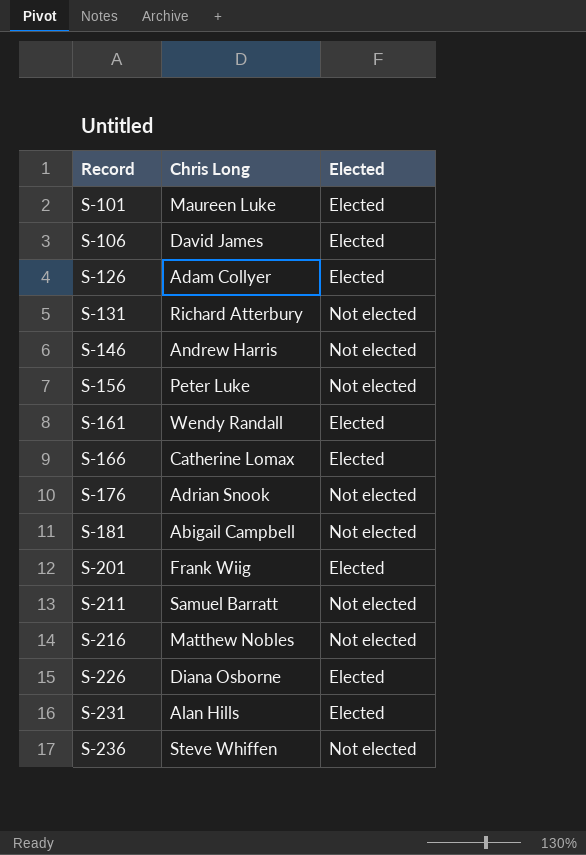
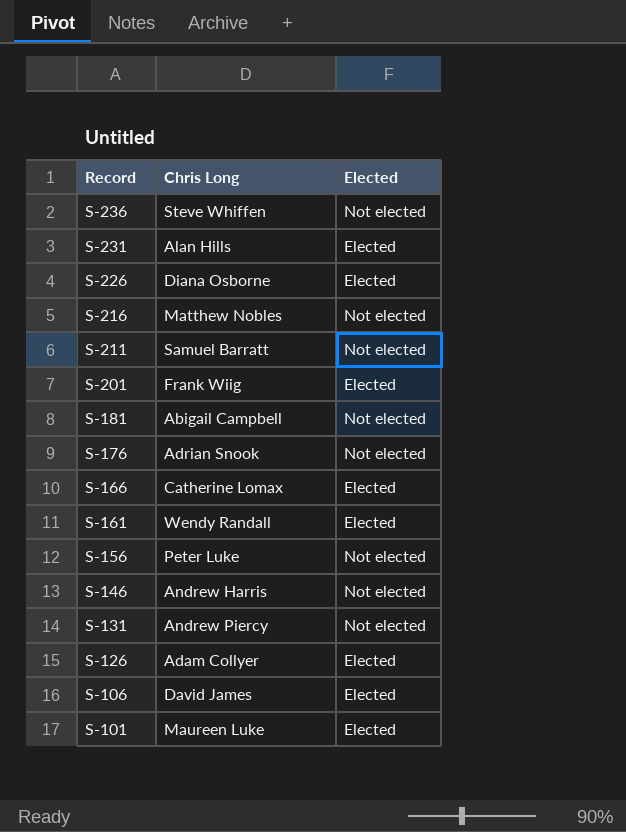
row order: Record ascending -> Record descending
S-131 | Chris Long: Richard Atterbury -> Andrew Piercy

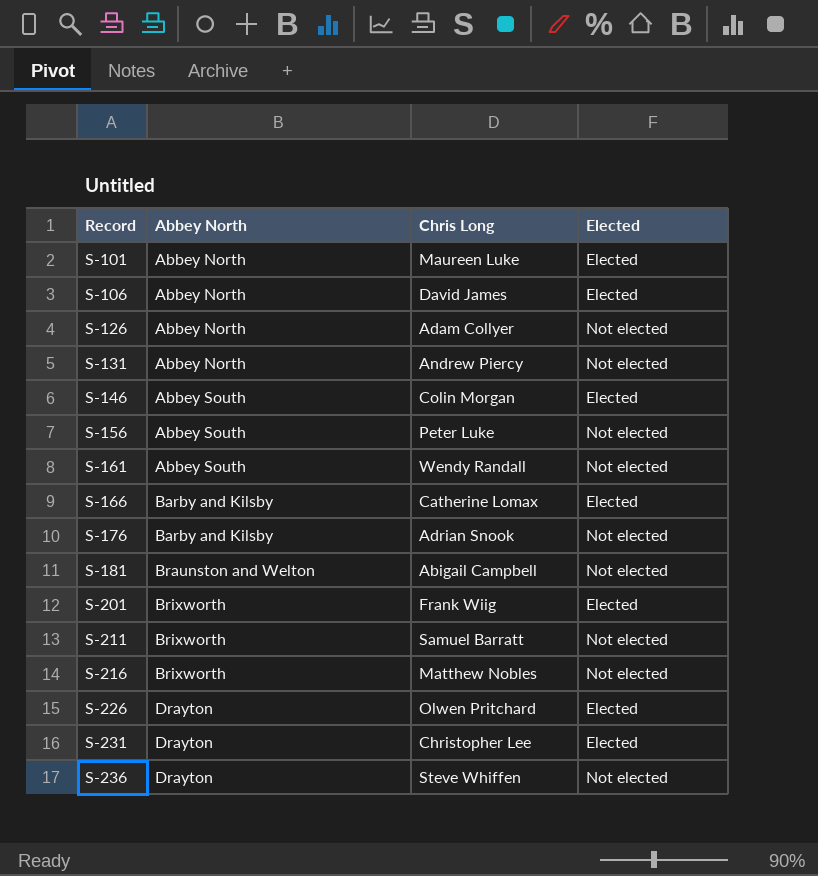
row order: Record descending -> Record ascending
column Abbey North | position: none -> 2
S-126 | Elected: Elected -> Not elected
S-146 | Chris Long: Andrew Harris -> Colin Morgan
S-146 | Elected: Not elected -> Elected
S-161 | Elected: Elected -> Not elected
S-226 | Chris Long: Diana Osborne -> Olwen Pritchard
S-231 | Chris Long: Alan Hills -> Christopher Lee

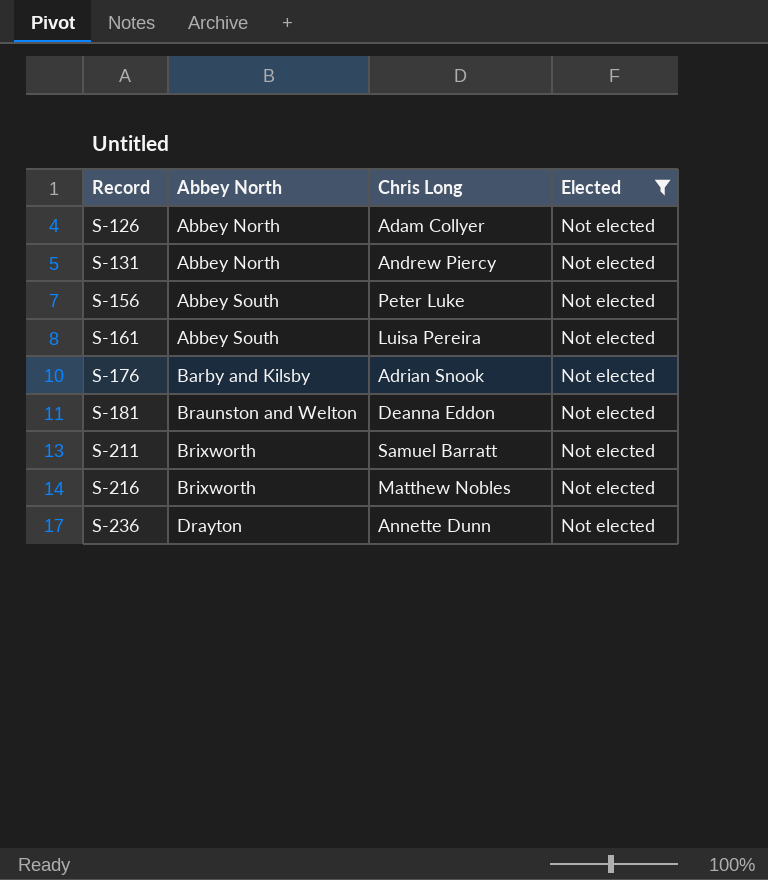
filter: none -> Elected = Not elected
S-161 | Chris Long: Wendy Randall -> Luisa Pereira
S-181 | Chris Long: Abigail Campbell -> Deanna Eddon
S-236 | Chris Long: Steve Whiffen -> Annette Dunn

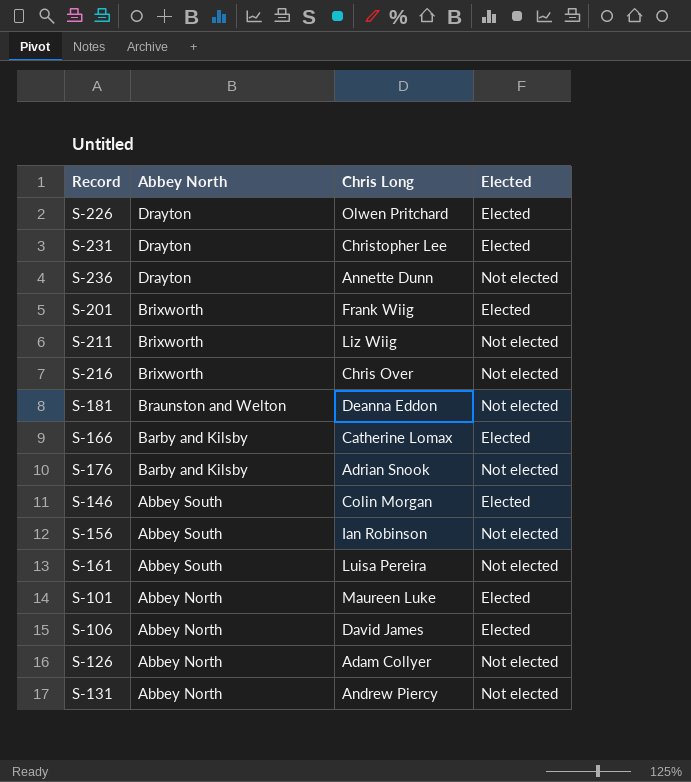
filter: Elected = Not elected -> none
row order: Record ascending -> Abbey North descending
S-211 | Chris Long: Samuel Barratt -> Liz Wiig
S-216 | Chris Long: Matthew Nobles -> Chris Over
S-156 | Chris Long: Peter Luke -> Ian Robinson

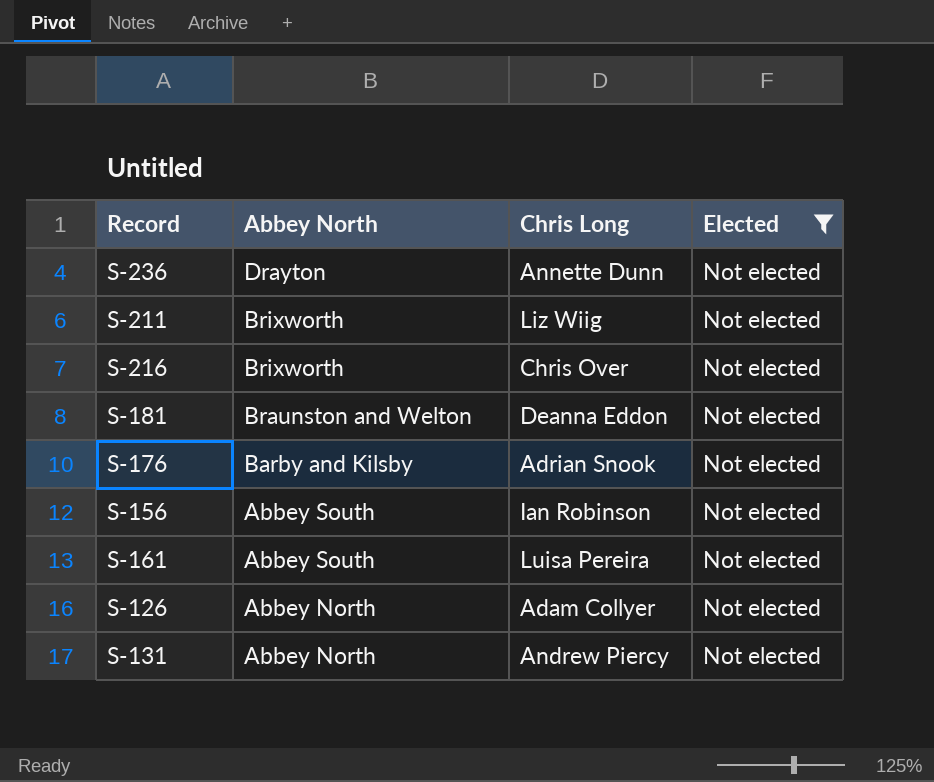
filter: none -> Elected = Not elected

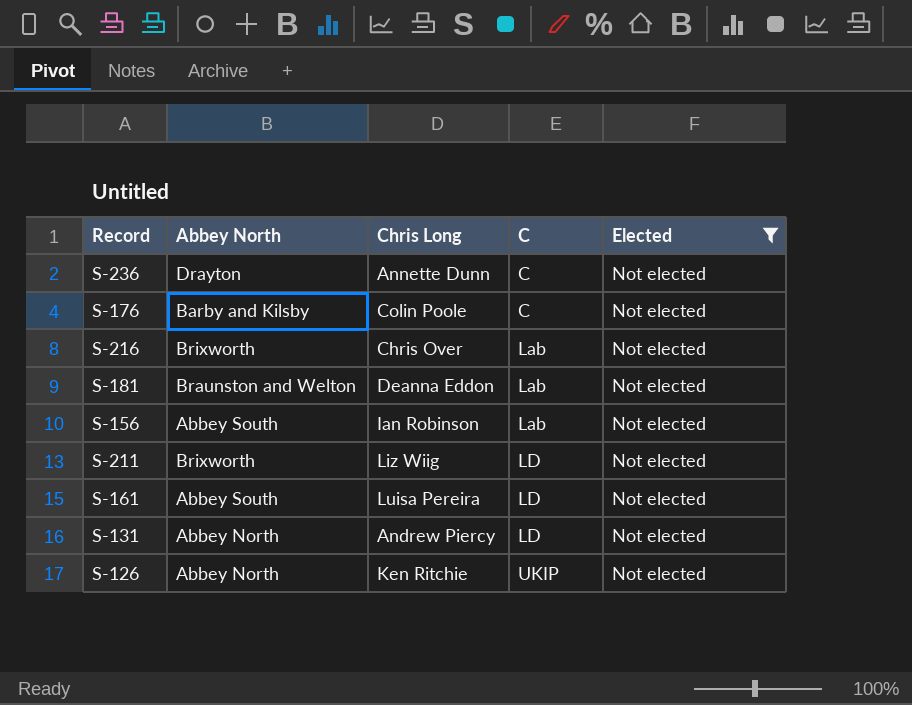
row order: Abbey North descending -> C ascending
column C | position: none -> 4
S-176 | Chris Long: Adrian Snook -> Colin Poole
S-126 | Chris Long: Adam Collyer -> Ken Ritchie

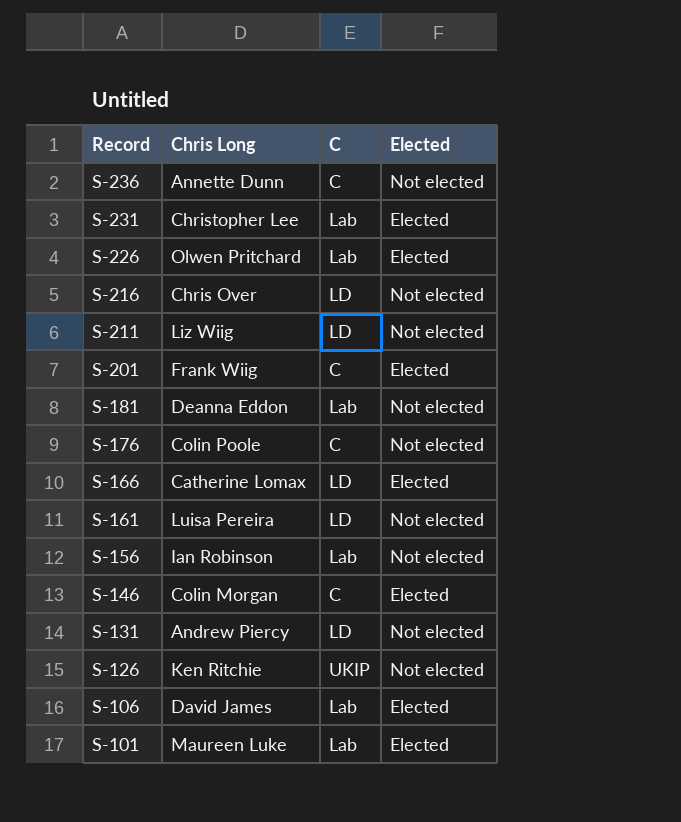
filter: Elected = Not elected -> none
row order: C ascending -> Record descending
column Abbey North | position: 2 -> none
S-216 | C: Lab -> LD

